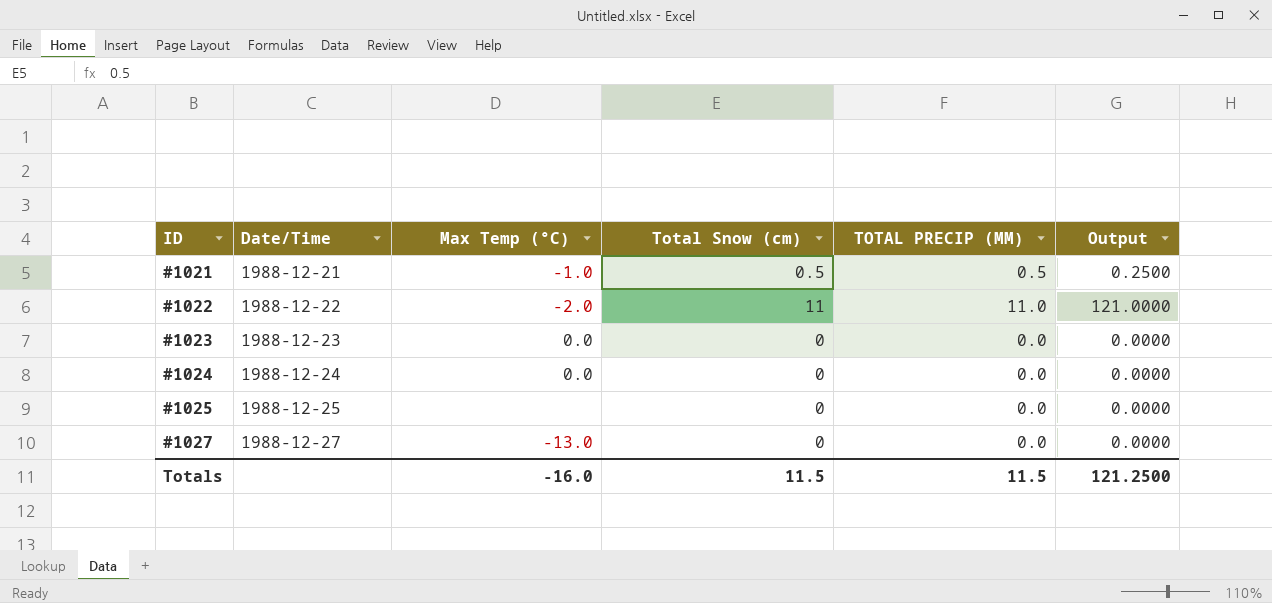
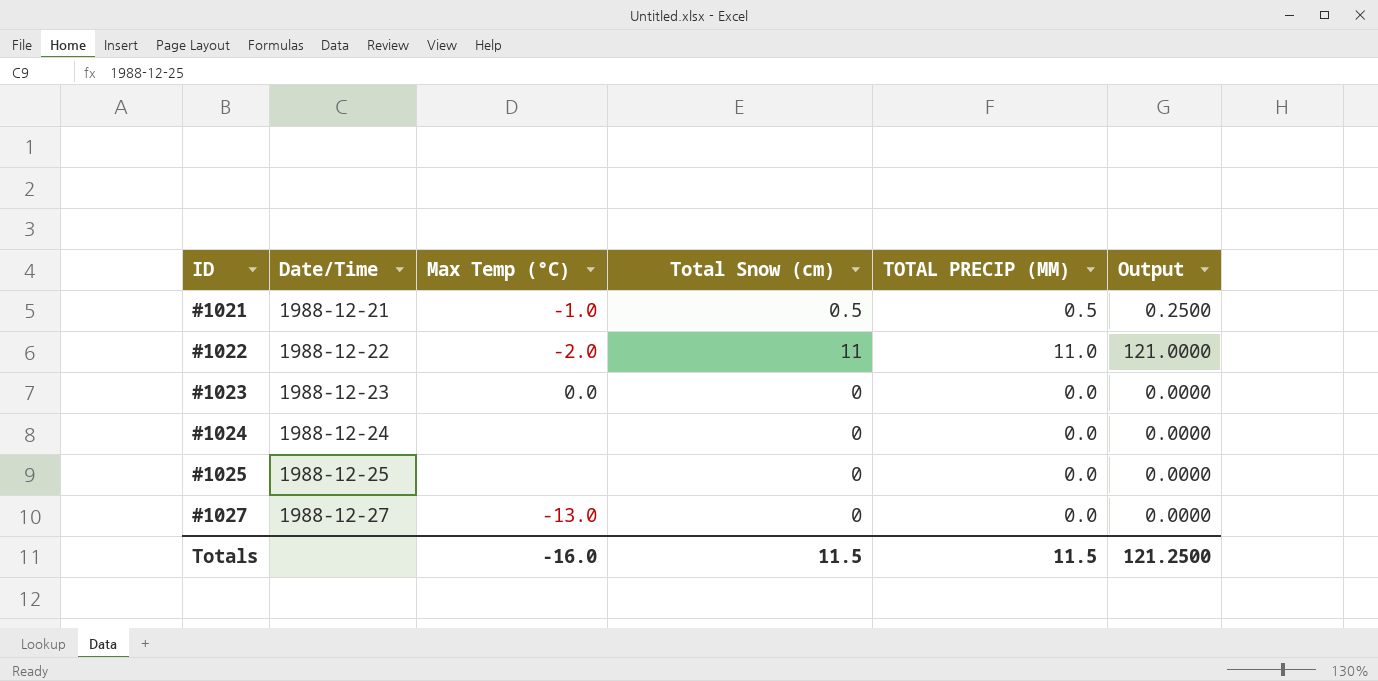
#1024 | Max Temp (°C): 0.0 -> none

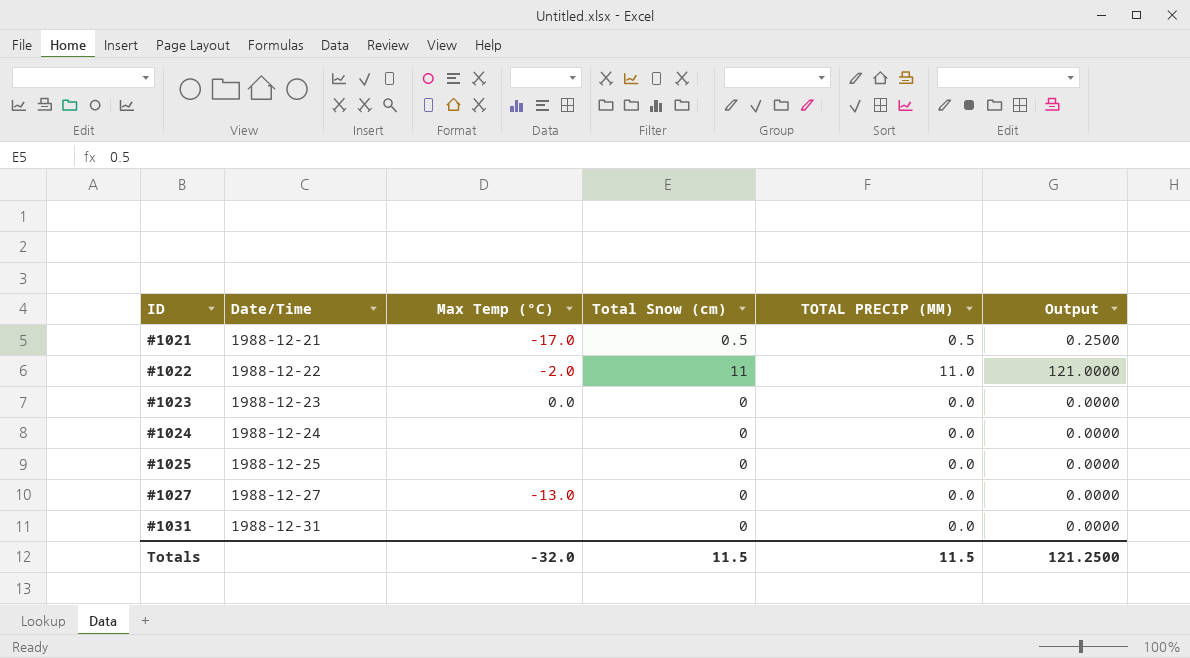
#1021 | Max Temp (°C): -1.0 -> -17.0
row #1031: none -> 1988-12-31 | none | 0 | 0.0 | 0.0000
Totals | Max Temp (°C): -16.0 -> -32.0

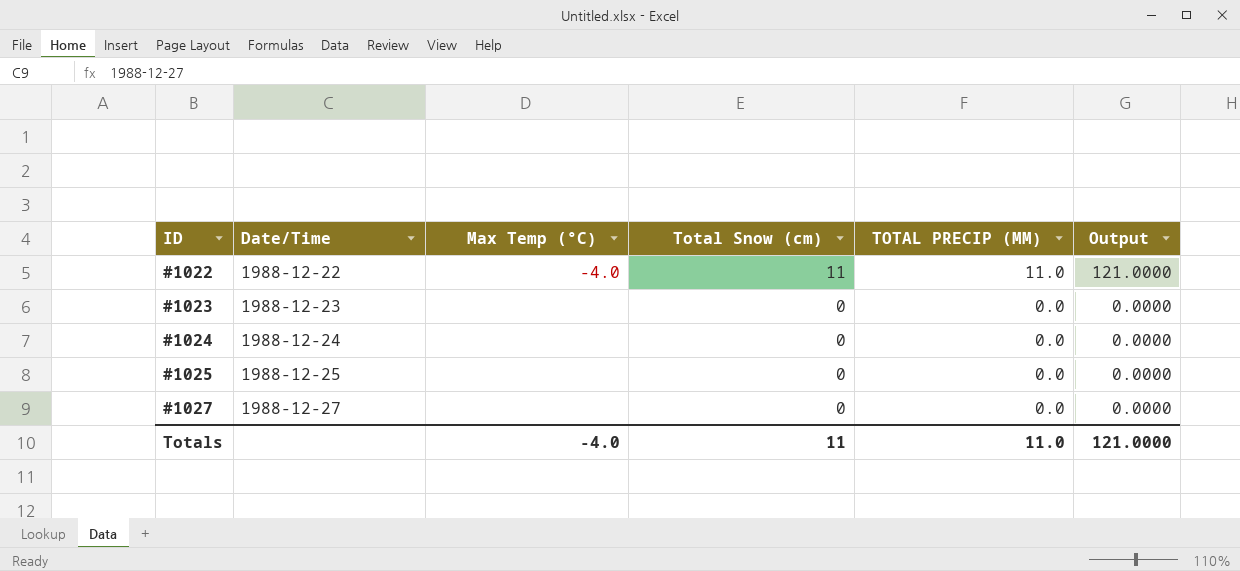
row #1021: 1988-12-21 | -17.0 | 0.5 | 0.5 | 0.2500 -> none
row #1031: 1988-12-31 | none | 0 | 0.0 | 0.0000 -> none
#1022 | Max Temp (°C): -2.0 -> -4.0
#1023 | Max Temp (°C): 0.0 -> none
#1027 | Max Temp (°C): -13.0 -> none
Totals | Max Temp (°C): -32.0 -> -4.0
Totals | Total Snow (cm): 11.5 -> 11
Totals | TOTAL PRECIP (MM): 11.5 -> 11.0
Totals | Output: 121.2500 -> 121.0000

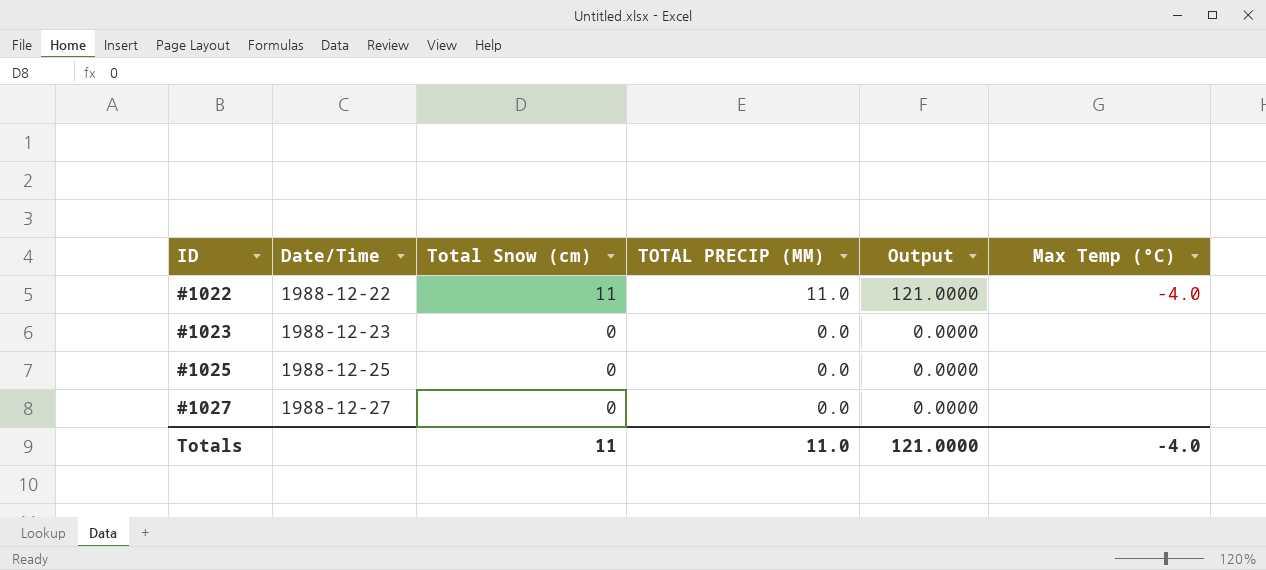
column Max Temp (°C) | position: 3 -> 6
row #1024: 1988-12-24 | none | 0 | 0.0 | 0.0000 -> none

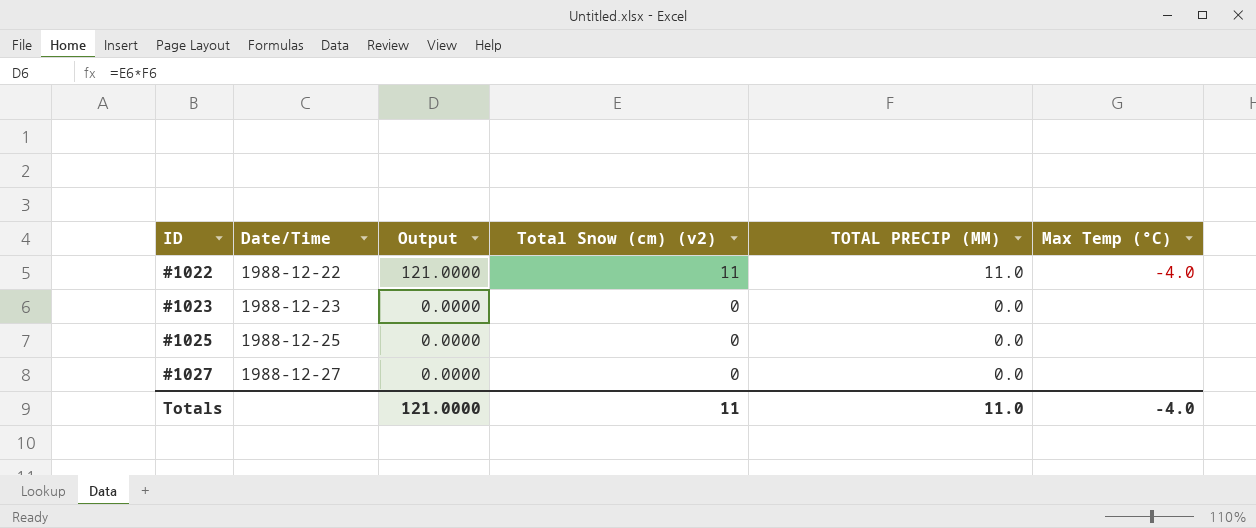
column Output | position: 5 -> 3
column name: Total Snow (cm) -> Total Snow (cm) (v2)

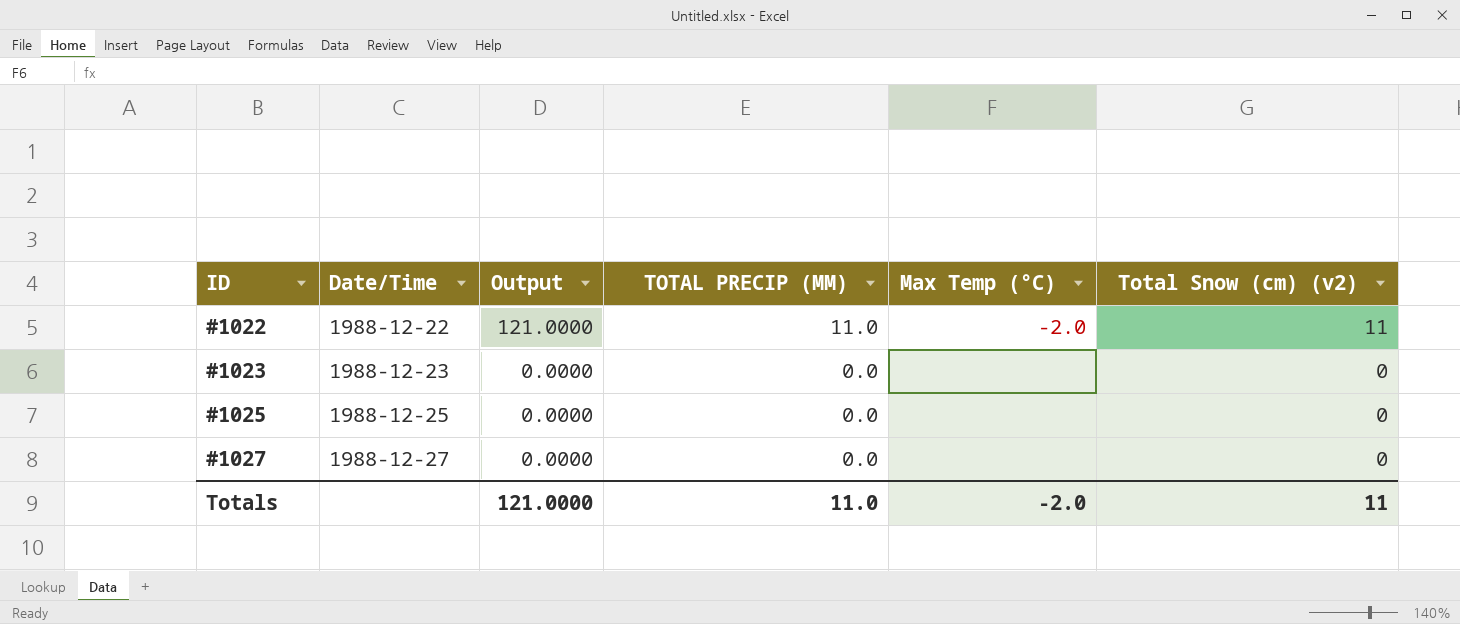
column Total Snow (cm) (v2) | position: 4 -> 6
#1022 | Max Temp (°C): -4.0 -> -2.0
Totals | Max Temp (°C): -4.0 -> -2.0

